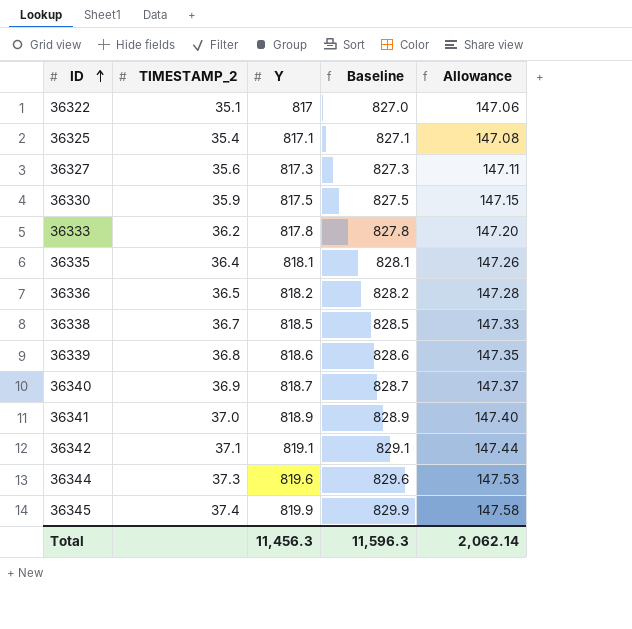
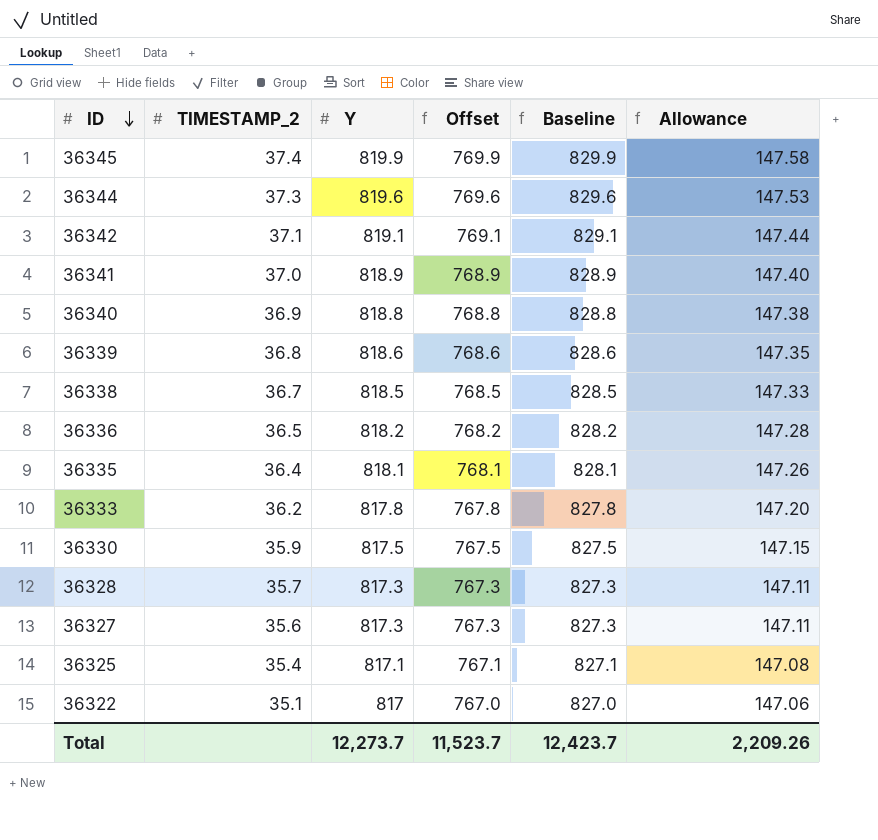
row order: ID ascending -> ID descending
column Offset | formula: none -> [Y] - 50
36340 | Y: 818.7 -> 818.8
36340 | Baseline: 828.7 -> 828.8
36340 | Allowance: 147.37 -> 147.38
row 36328: none -> 35.7 | 817.3 | 767.3 | 827.3 | 147.11
Total | Y: 11,456.3 -> 12,273.7
Total | Baseline: 11,596.3 -> 12,423.7
Total | Allowance: 2,062.14 -> 2,209.26

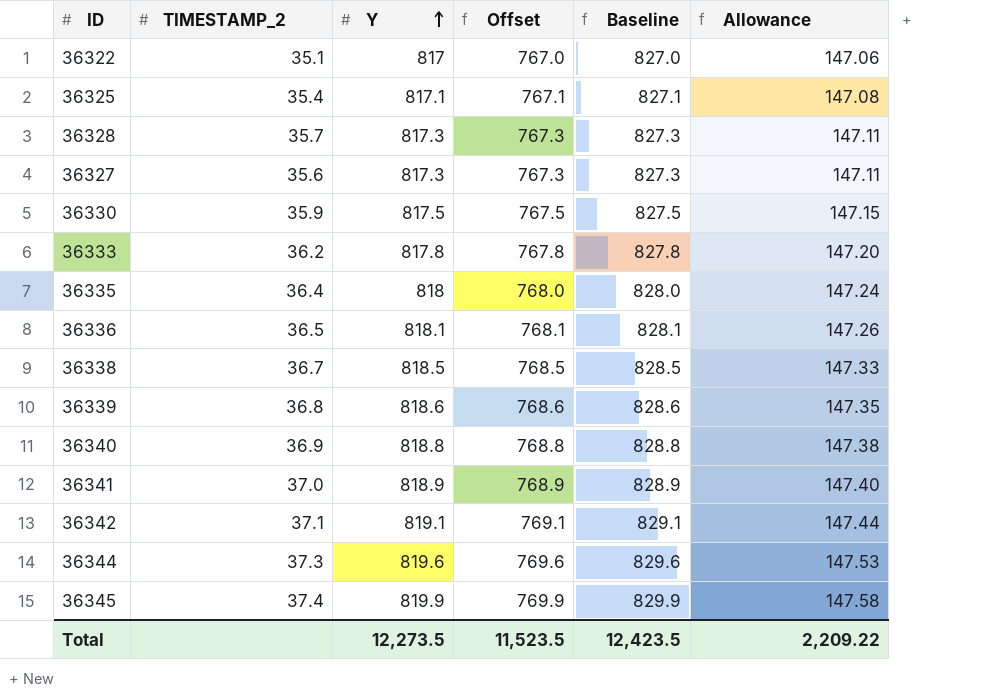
row order: ID descending -> Y ascending
36335 | Y: 818.1 -> 818
36335 | Offset: 768.1 -> 768.0
36335 | Baseline: 828.1 -> 828.0
36335 | Allowance: 147.26 -> 147.24
36336 | Y: 818.2 -> 818.1
36336 | Offset: 768.2 -> 768.1
36336 | Baseline: 828.2 -> 828.1
36336 | Allowance: 147.28 -> 147.26
Total | Y: 12,273.7 -> 12,273.5
Total | Offset: 11,523.7 -> 11,523.5
Total | Baseline: 12,423.7 -> 12,423.5
Total | Allowance: 2,209.26 -> 2,209.22

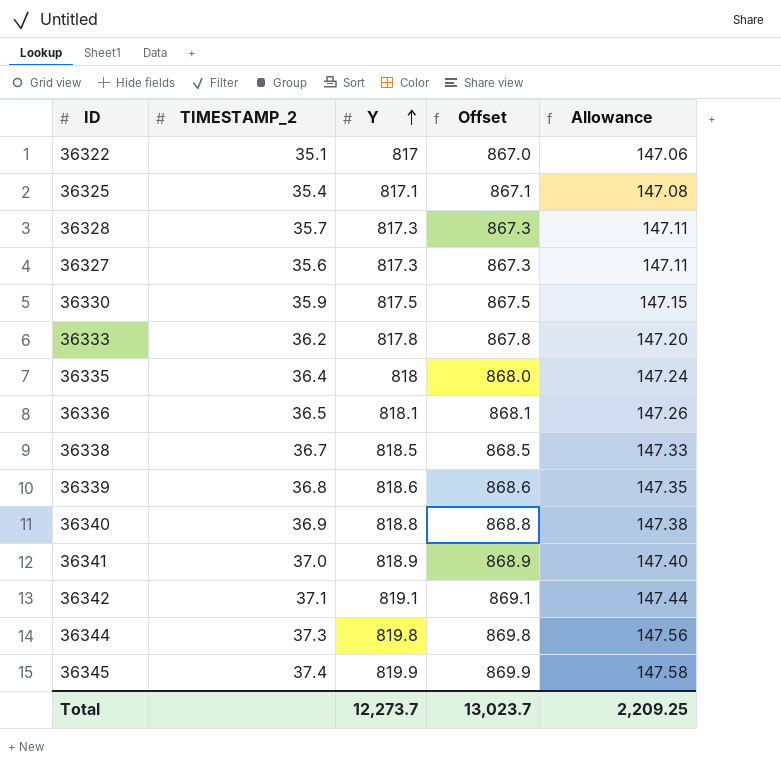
column Baseline | formula: [Y] + 10 -> none
column Offset | formula: [Y] - 50 -> [Y] + 50
36344 | Y: 819.6 -> 819.8
36344 | Allowance: 147.53 -> 147.56
Total | Y: 12,273.5 -> 12,273.7
Total | Offset: 11,523.5 -> 13,023.7
Total | Allowance: 2,209.22 -> 2,209.25

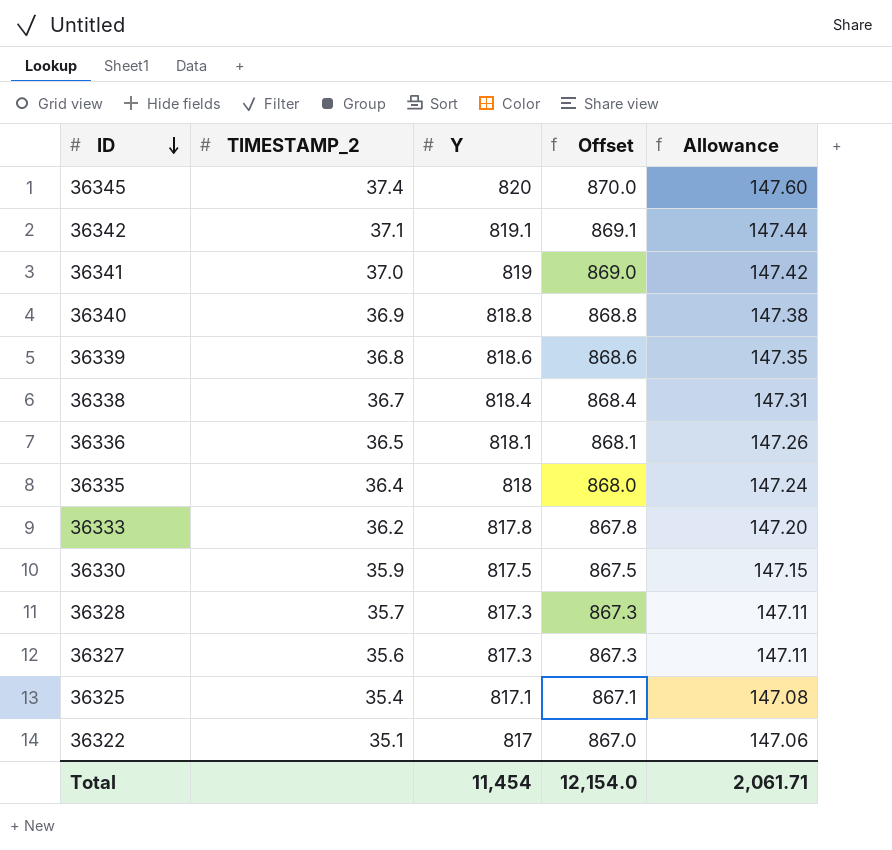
row order: Y ascending -> ID descending
row 36344: 37.3 | 819.8 | 869.8 | 147.56 -> none
36345 | Y: 819.9 -> 820
36345 | Offset: 869.9 -> 870.0
36345 | Allowance: 147.58 -> 147.60
36341 | Y: 818.9 -> 819
36341 | Offset: 868.9 -> 869.0
36341 | Allowance: 147.40 -> 147.42
36338 | Y: 818.5 -> 818.4
36338 | Offset: 868.5 -> 868.4
36338 | Allowance: 147.33 -> 147.31
Total | Y: 12,273.7 -> 11,454
Total | Offset: 13,023.7 -> 12,154.0
Total | Allowance: 2,209.25 -> 2,061.71

